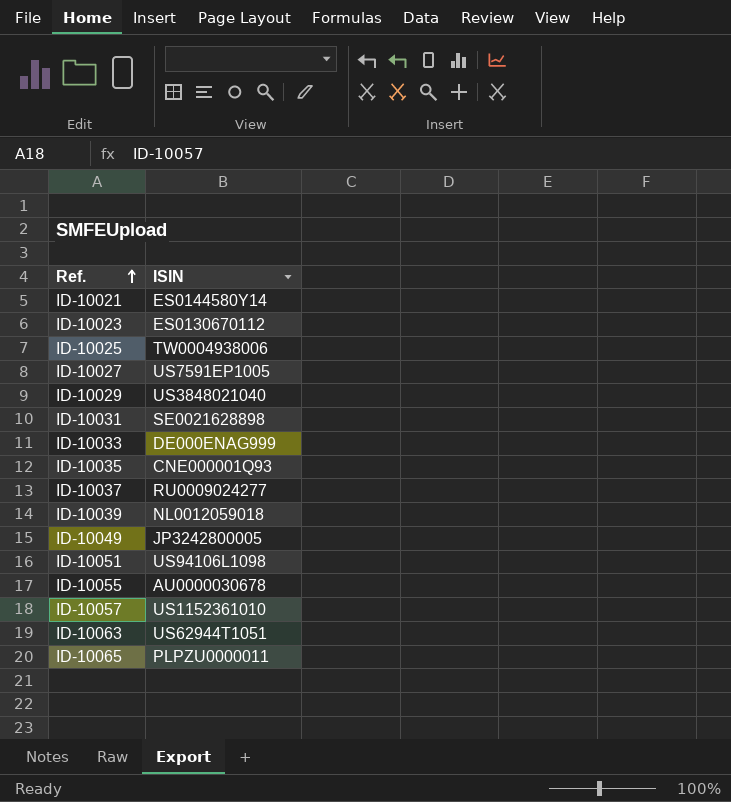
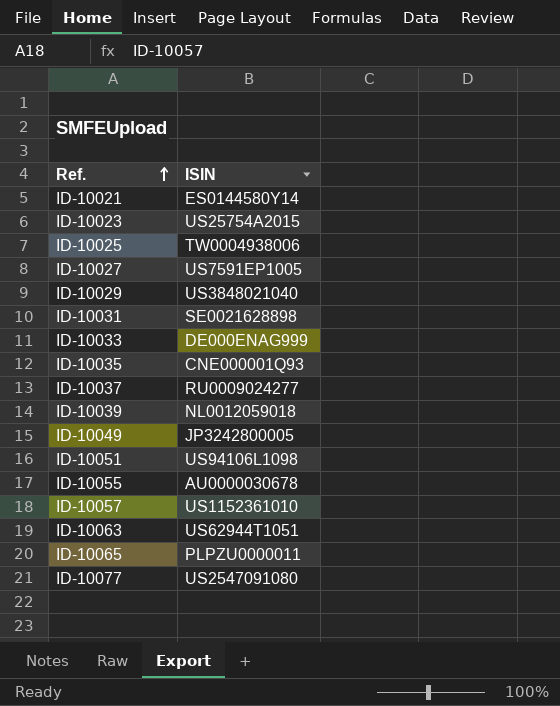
ID-10023 | ISIN: ES0130670112 -> US25754A2015
row ID-10077: none -> US2547091080

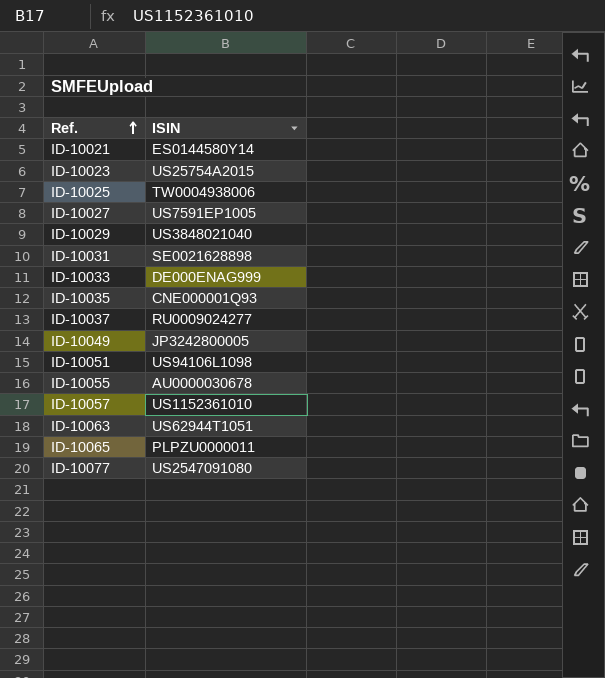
row ID-10039: NL0012059018 -> none

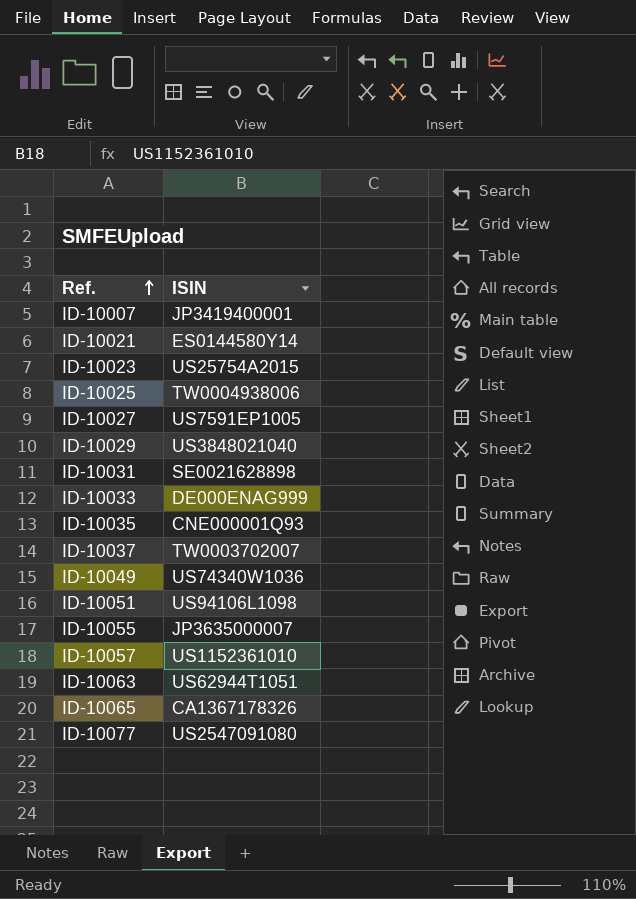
row ID-10007: none -> JP3419400001
ID-10037 | ISIN: RU0009024277 -> TW0003702007
ID-10049 | ISIN: JP3242800005 -> US74340W1036
ID-10055 | ISIN: AU0000030678 -> JP3635000007
ID-10065 | ISIN: PLPZU0000011 -> CA1367178326

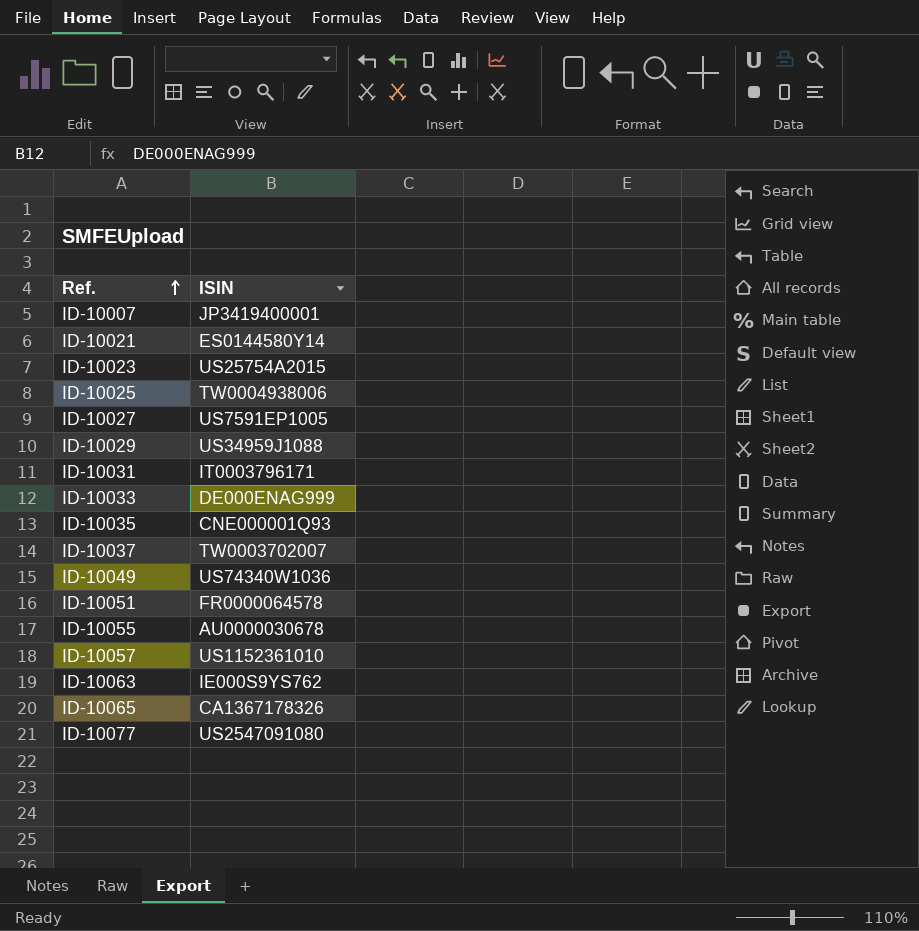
ID-10029 | ISIN: US3848021040 -> US34959J1088
ID-10031 | ISIN: SE0021628898 -> IT0003796171
ID-10051 | ISIN: US94106L1098 -> FR0000064578
ID-10055 | ISIN: JP3635000007 -> AU0000030678
ID-10063 | ISIN: US62944T1051 -> IE000S9YS762

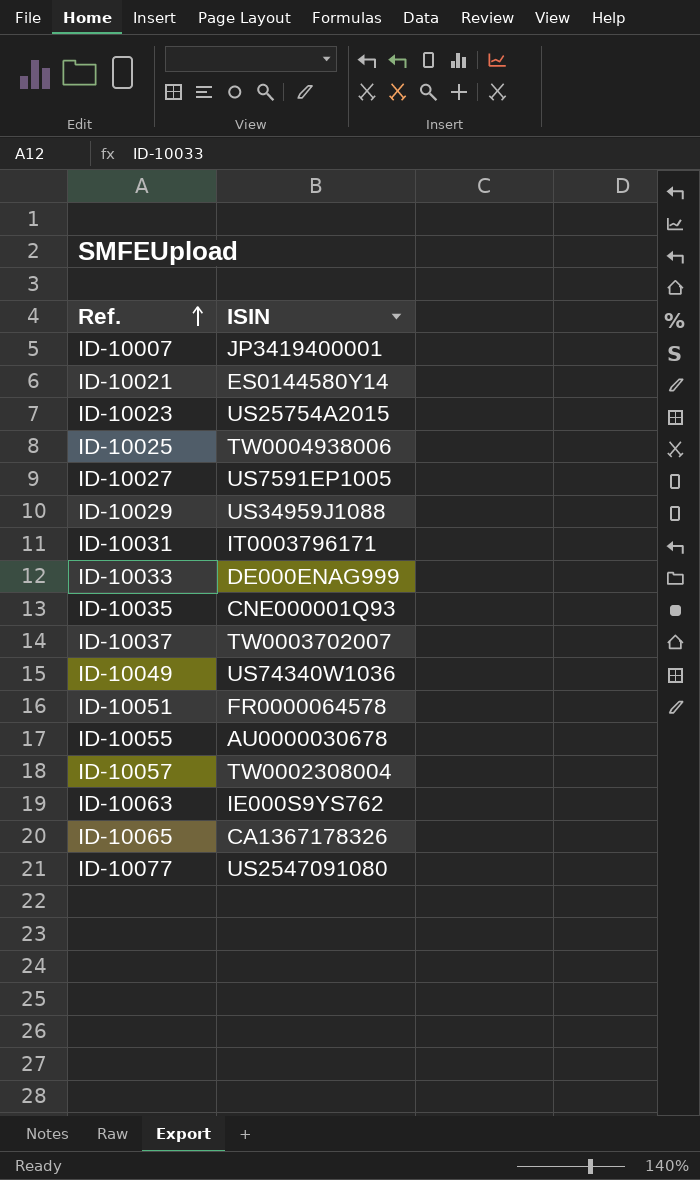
ID-10057 | ISIN: US1152361010 -> TW0002308004

